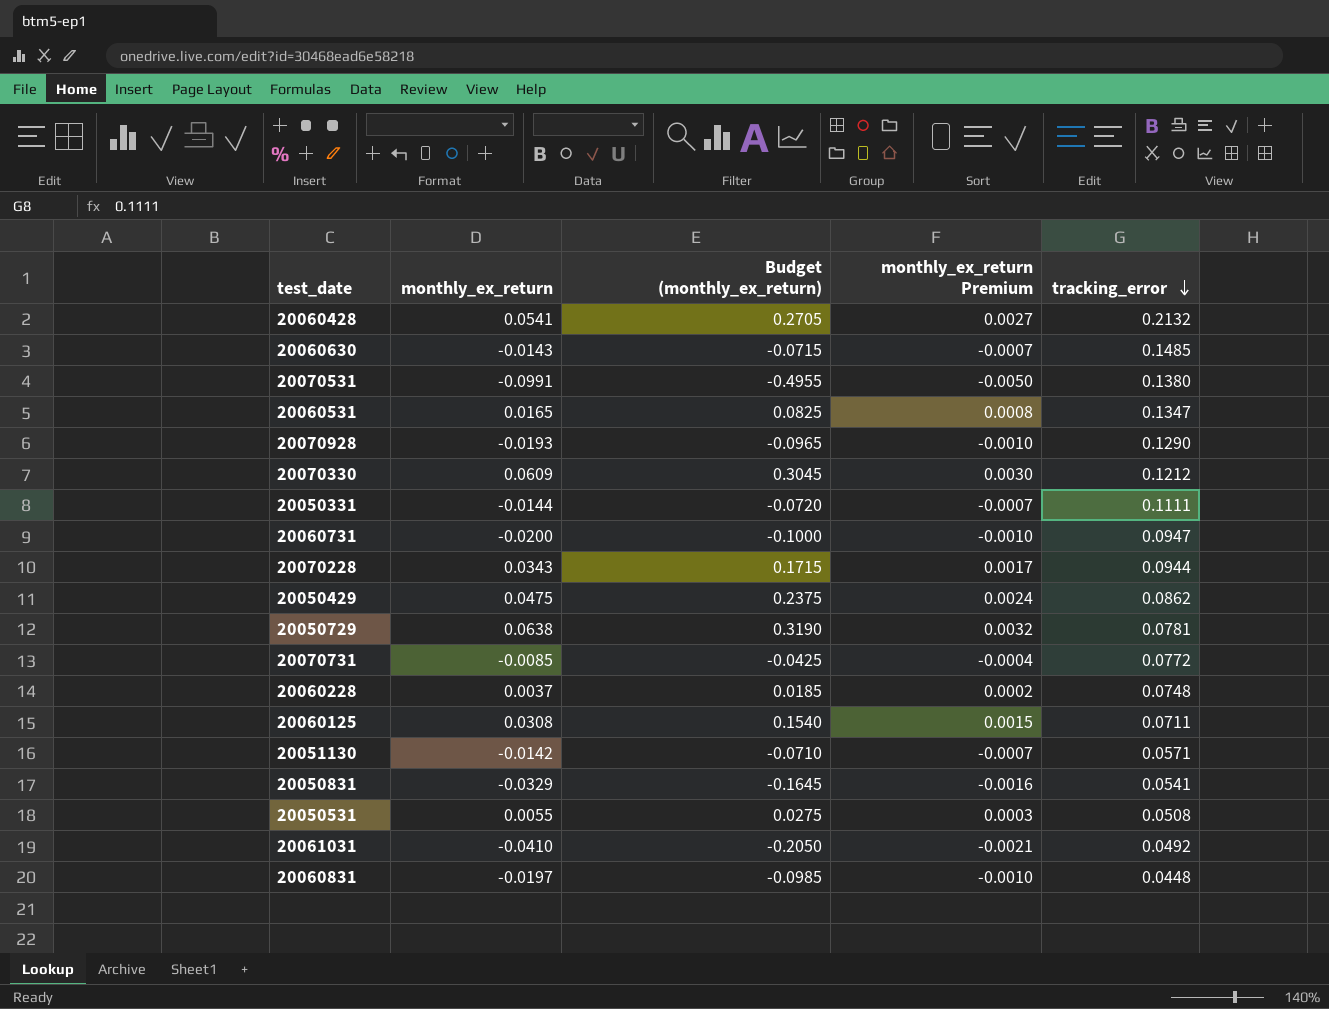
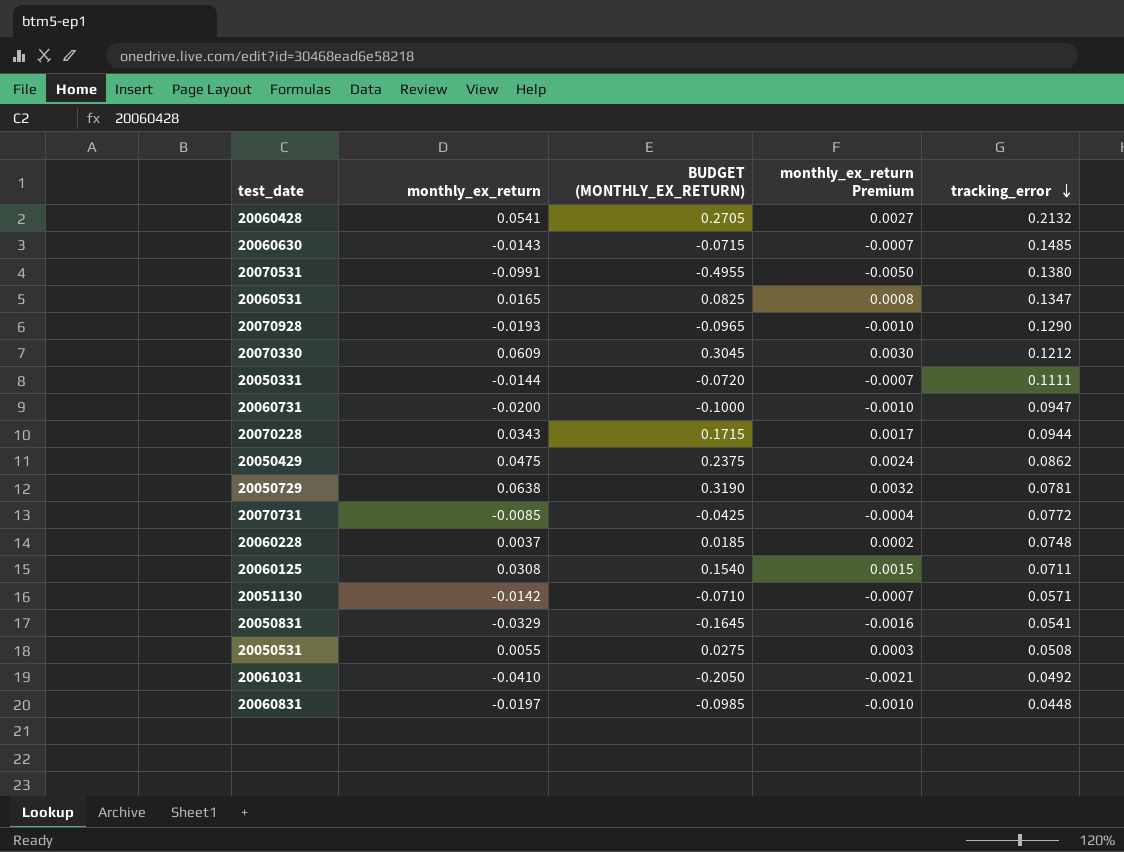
column name: Budget (monthly_ex_return) -> BUDGET (MONTHLY_EX_RETURN)

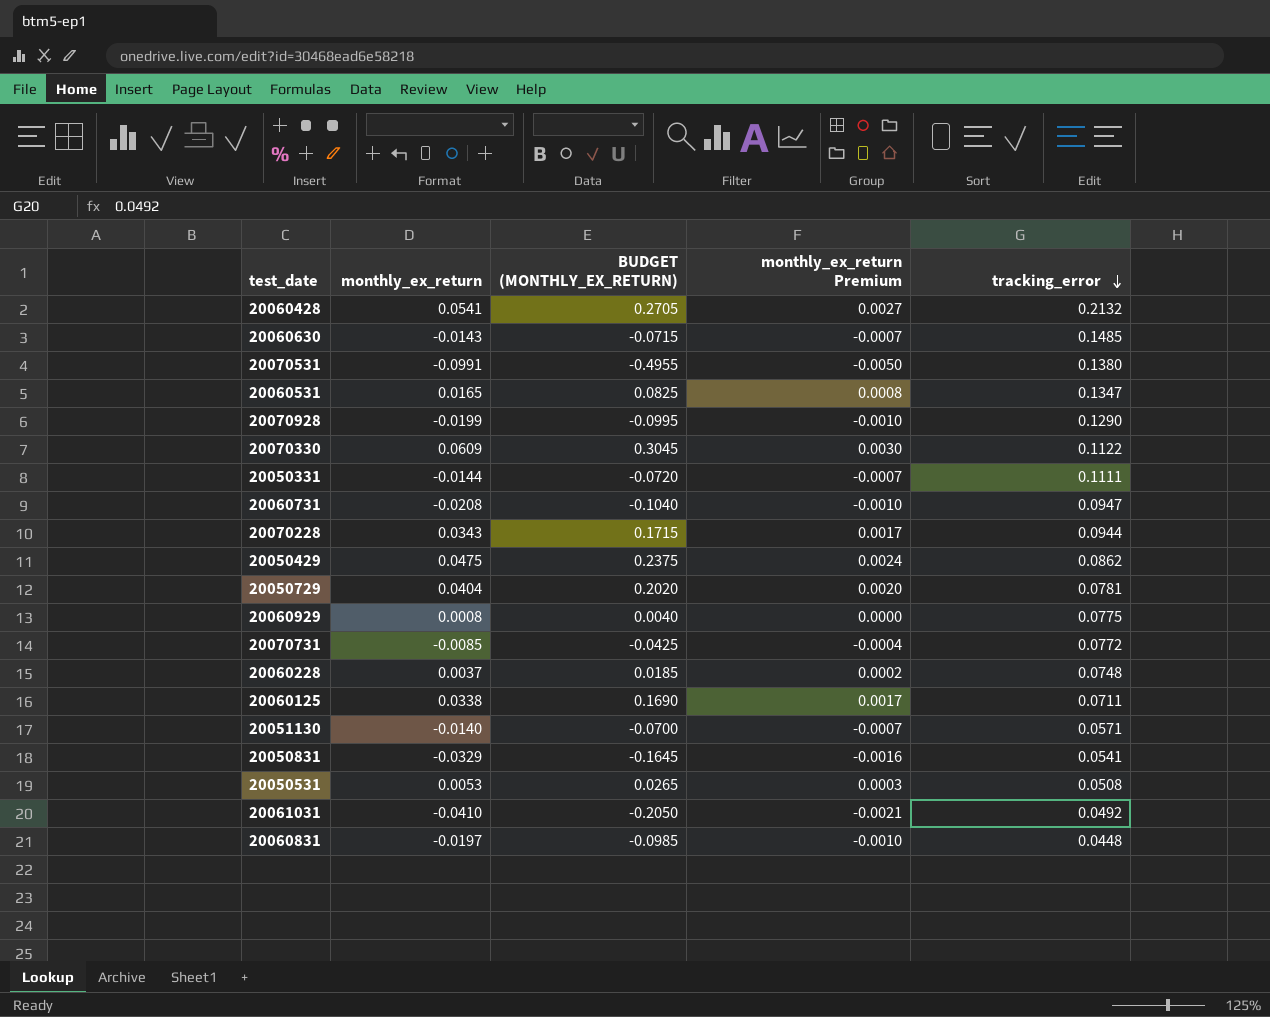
20070928 | monthly_ex_return: -0.0193 -> -0.0199
20070928 | BUDGET (MONTHLY_EX_RETURN): -0.0965 -> -0.0995
20070330 | tracking_error: 0.1212 -> 0.1122
20060731 | monthly_ex_return: -0.0200 -> -0.0208
20060731 | BUDGET (MONTHLY_EX_RETURN): -0.1000 -> -0.1040
20050729 | monthly_ex_return: 0.0638 -> 0.0404
20050729 | BUDGET (MONTHLY_EX_RETURN): 0.3190 -> 0.2020
20050729 | monthly_ex_return Premium: 0.0032 -> 0.0020
row 20060929: none -> 0.0008 | 0.0040 | 0.0000 | 0.0775
20060125 | monthly_ex_return: 0.0308 -> 0.0338
20060125 | BUDGET (MONTHLY_EX_RETURN): 0.1540 -> 0.1690
20060125 | monthly_ex_return Premium: 0.0015 -> 0.0017
20051130 | monthly_ex_return: -0.0142 -> -0.0140
20051130 | BUDGET (MONTHLY_EX_RETURN): -0.0710 -> -0.0700
20050531 | monthly_ex_return: 0.0055 -> 0.0053
20050531 | BUDGET (MONTHLY_EX_RETURN): 0.0275 -> 0.0265

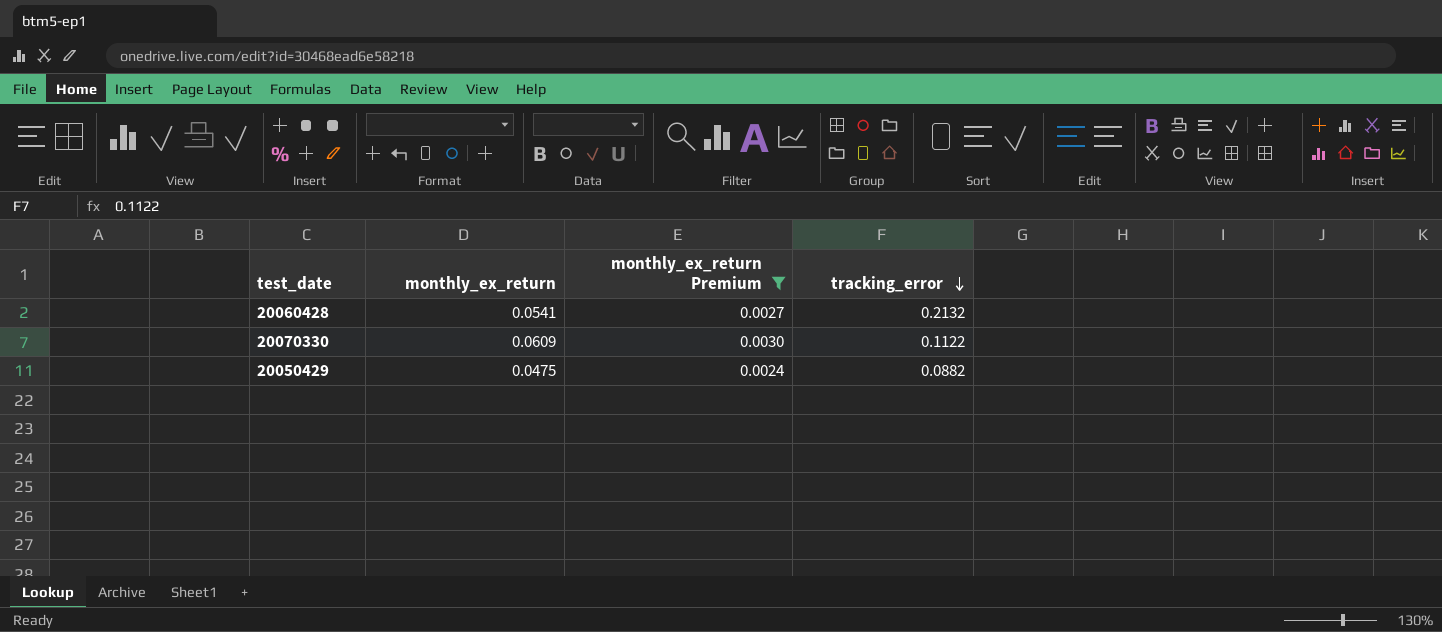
filter: none -> monthly_ex_return Premium >= 0.0024
column BUDGET (MONTHLY_EX_RETURN) | formula: [monthly_ex_return] * 5 -> none
20050429 | tracking_error: 0.0862 -> 0.0882

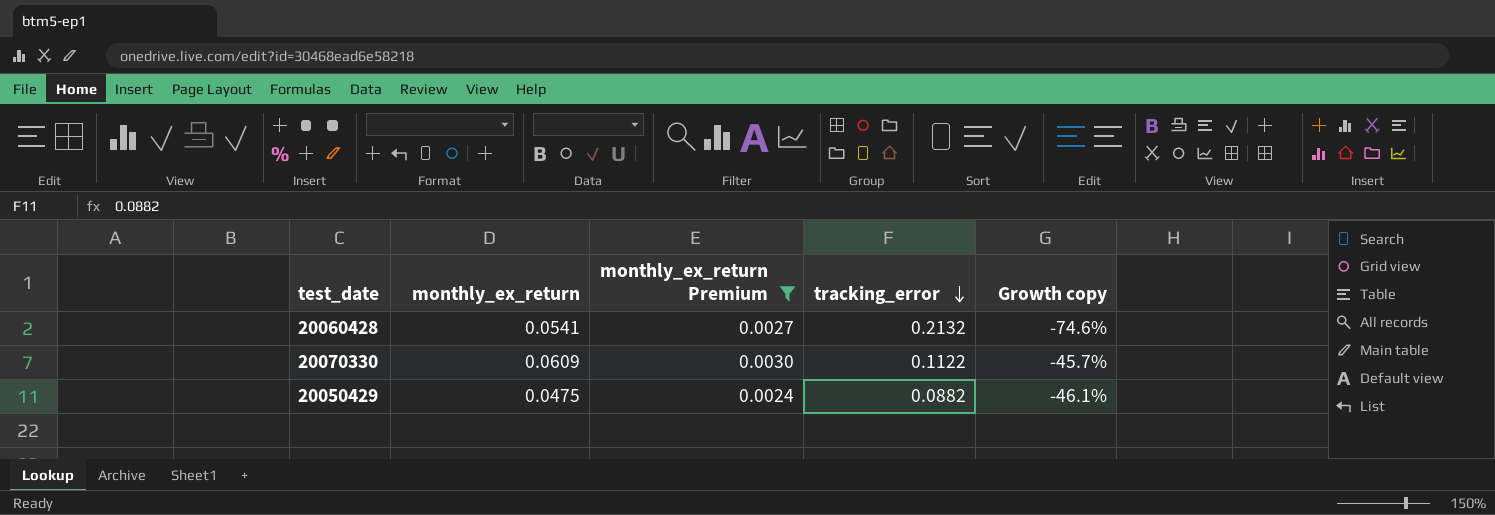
column Growth copy | formula: none -> ([monthly_ex_return] - [tracking_error]) / [tracking_error]

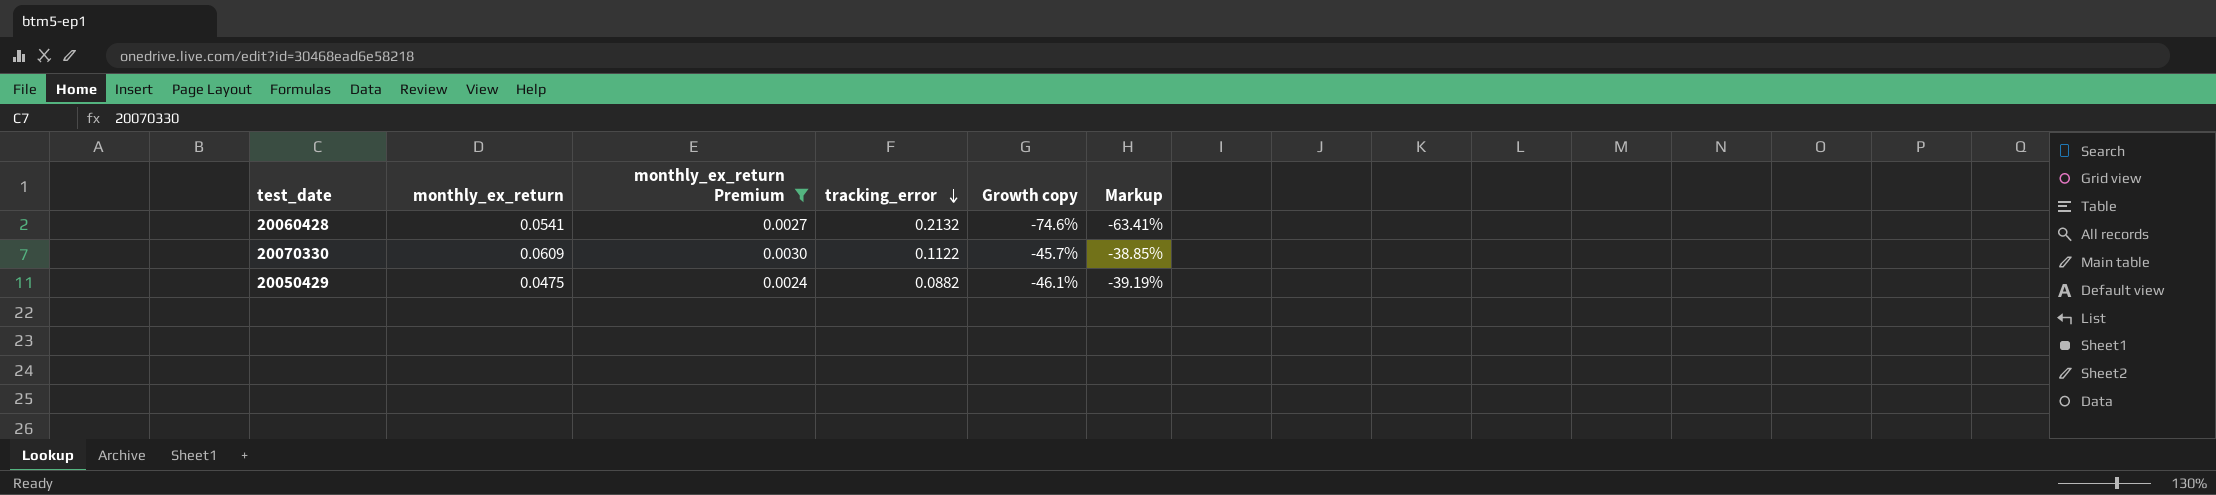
column Markup | formula: none -> [Growth copy] * 0.85

